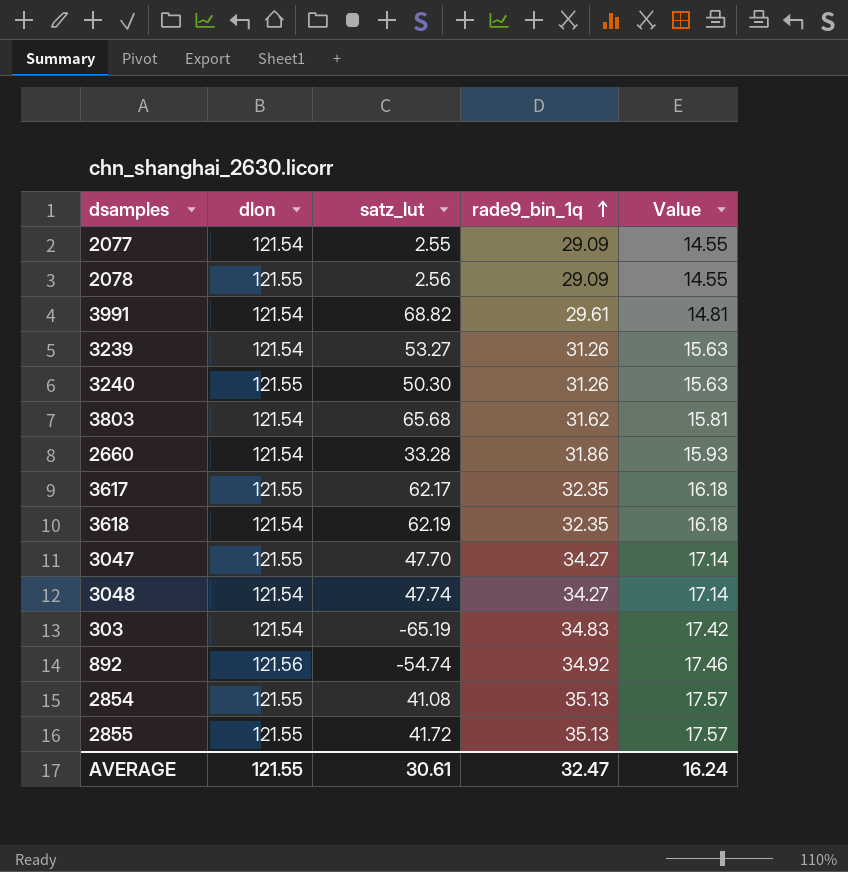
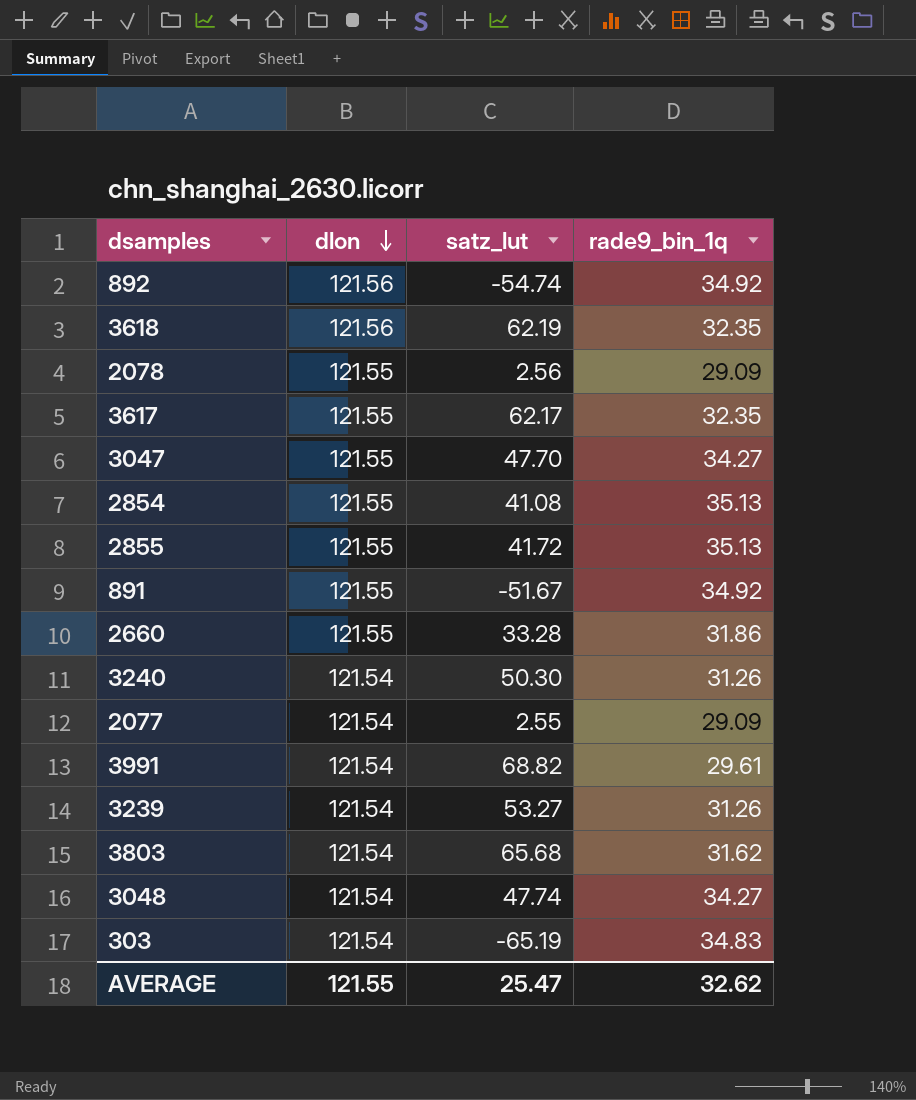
row order: rade9_bin_1q ascending -> dlon descending
column Value | formula: [rade9_bin_1q] * 0.5 -> none
3618 | dlon: 121.54 -> 121.56
row 891: none -> 121.55 | -51.67 | 34.92
2660 | dlon: 121.54 -> 121.55
3240 | dlon: 121.55 -> 121.54
AVERAGE | satz_lut: 30.61 -> 25.47
AVERAGE | rade9_bin_1q: 32.47 -> 32.62

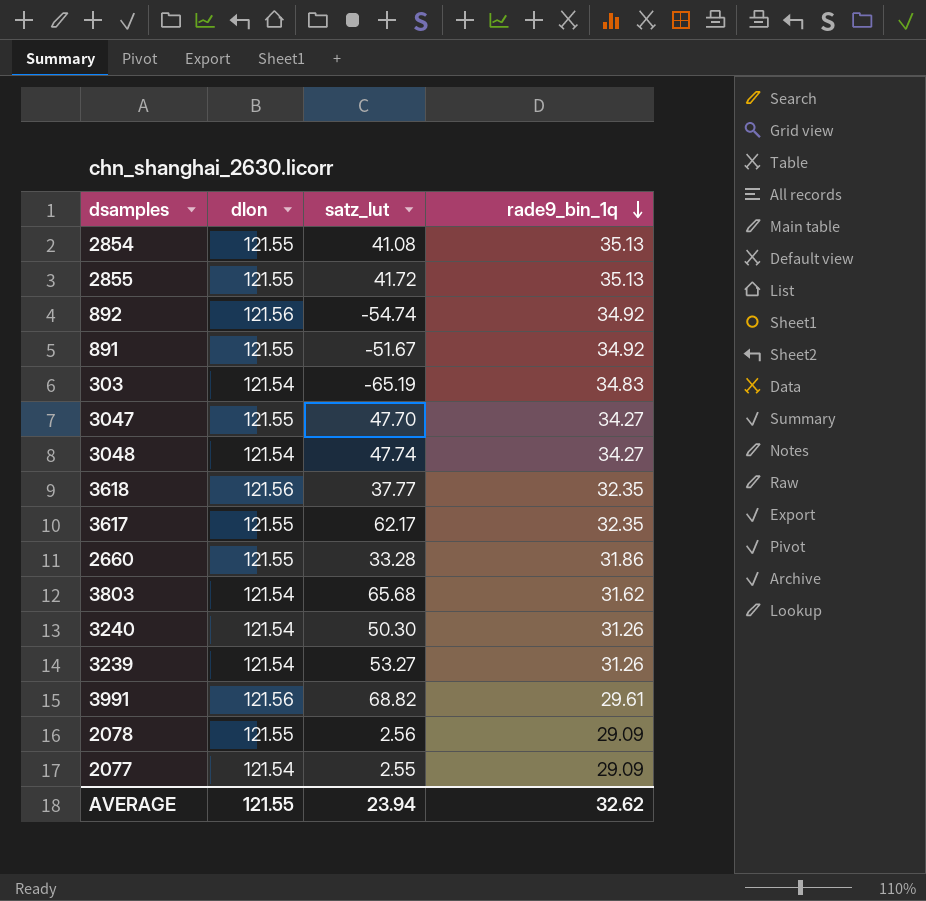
row order: dlon descending -> rade9_bin_1q descending
3618 | satz_lut: 62.19 -> 37.77
3991 | dlon: 121.54 -> 121.56
AVERAGE | satz_lut: 25.47 -> 23.94

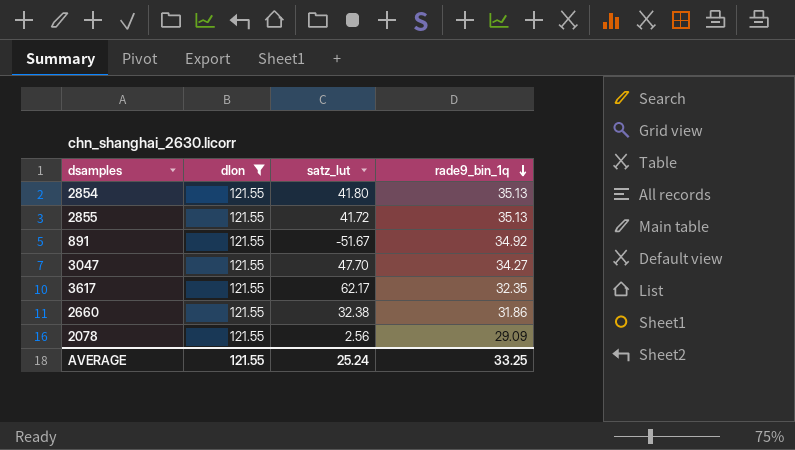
filter: none -> dlon = 121.55
2854 | satz_lut: 41.08 -> 41.80
2660 | satz_lut: 33.28 -> 32.38
AVERAGE | satz_lut: 23.94 -> 25.24
AVERAGE | rade9_bin_1q: 32.62 -> 33.25

